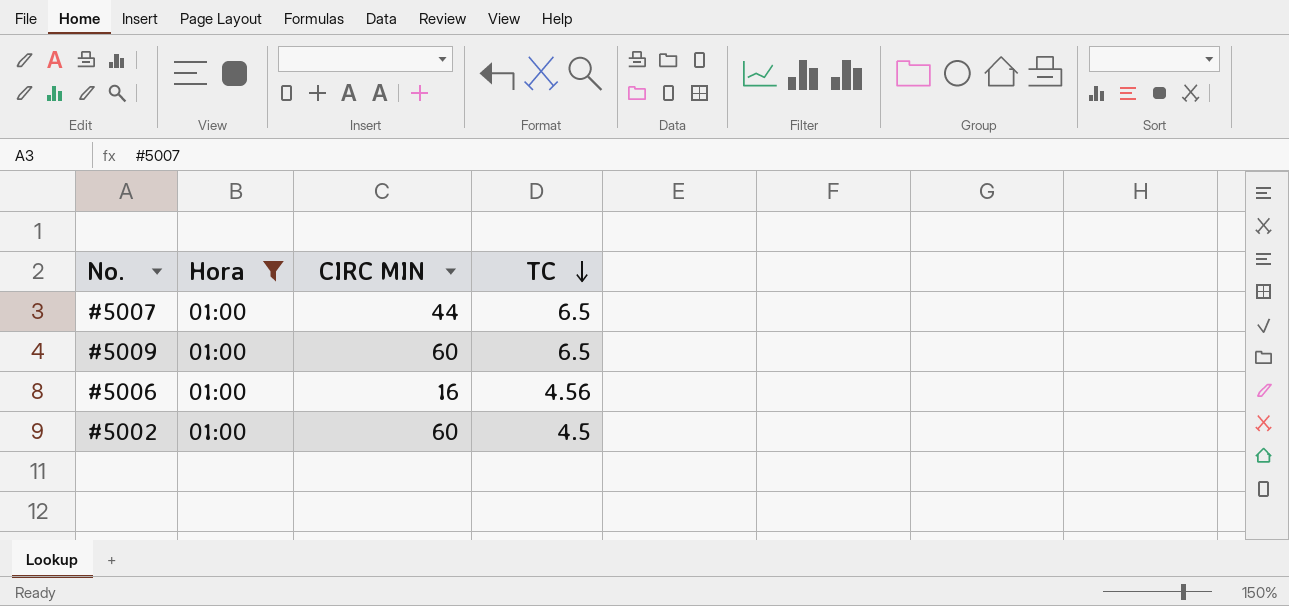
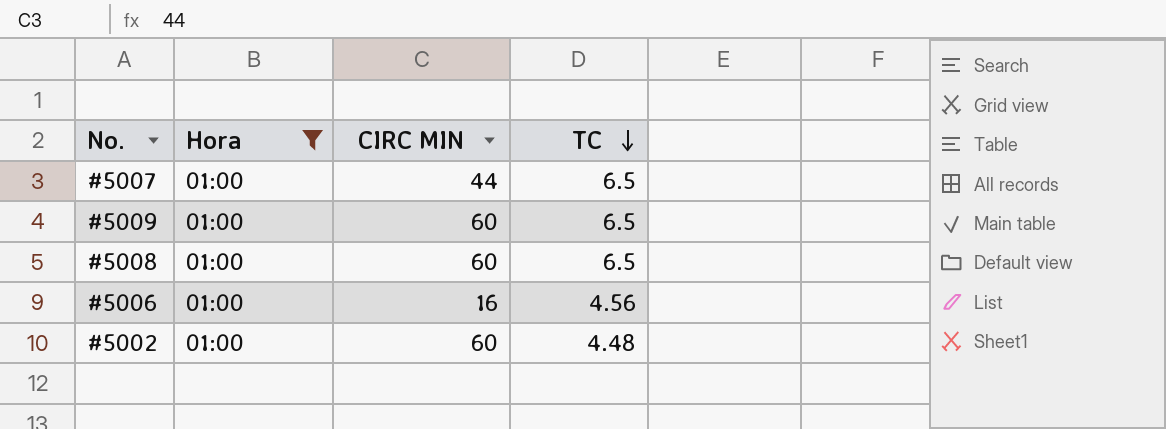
row #5008: none -> 01:00 | 60 | 6.5
#5002 | TC: 4.5 -> 4.48

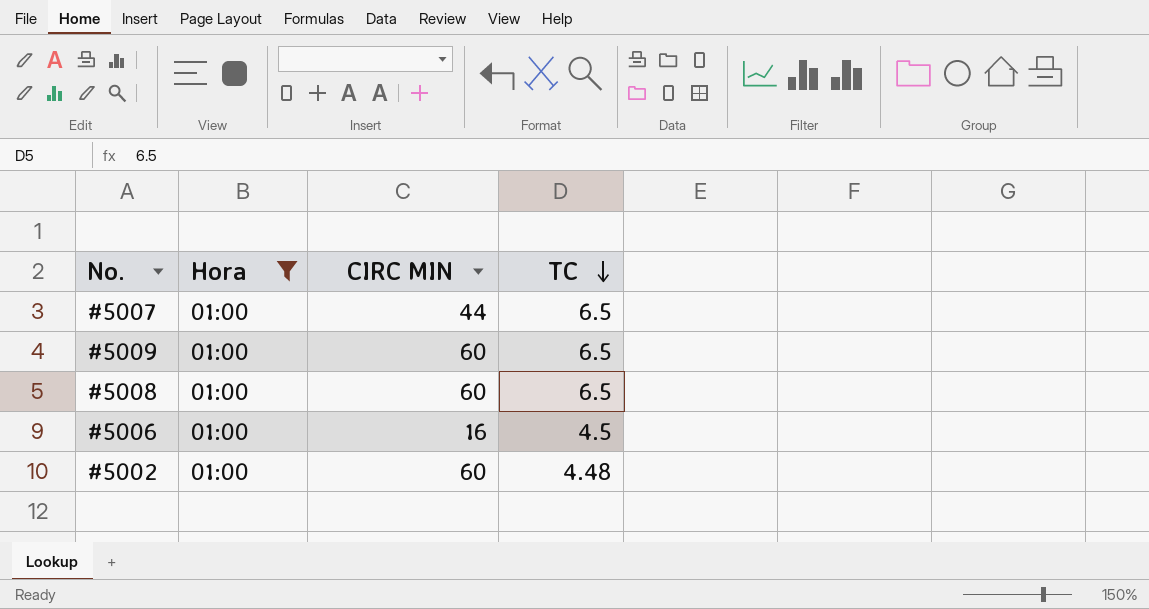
#5006 | TC: 4.56 -> 4.5

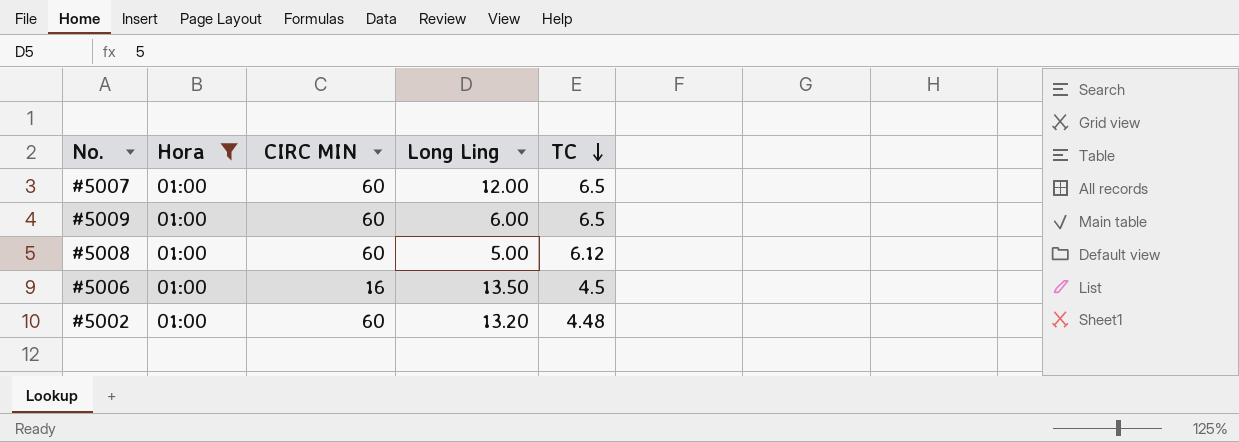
column Long Ling | position: none -> 4
#5007 | CIRC MIN: 44 -> 60
#5008 | TC: 6.5 -> 6.12

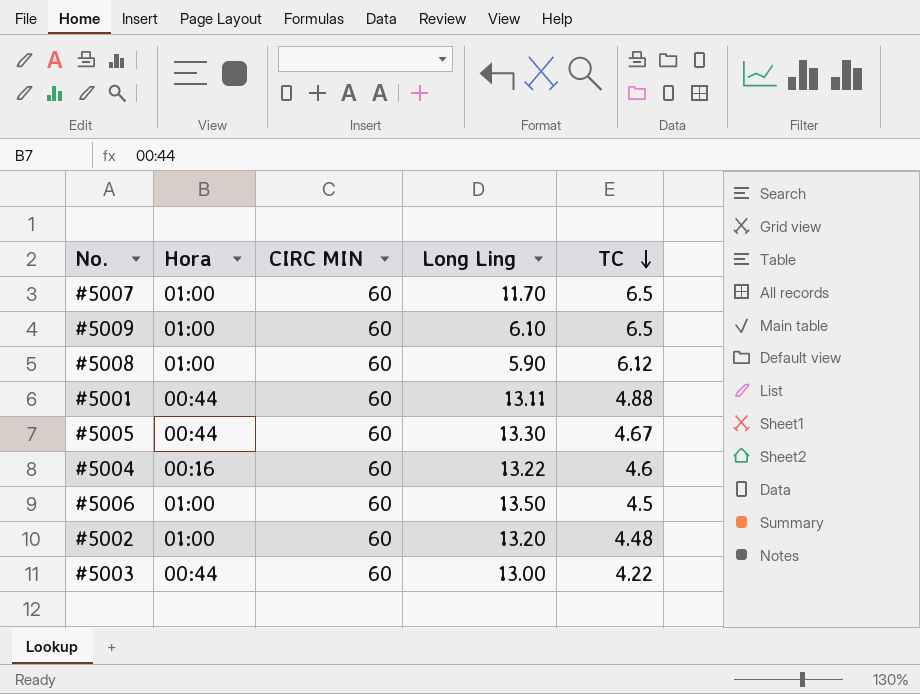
filter: Hora = 01:00 -> none
#5007 | Long Ling: 12.00 -> 11.70
#5009 | Long Ling: 6.00 -> 6.10
#5008 | Long Ling: 5.00 -> 5.90
#5006 | CIRC MIN: 16 -> 60

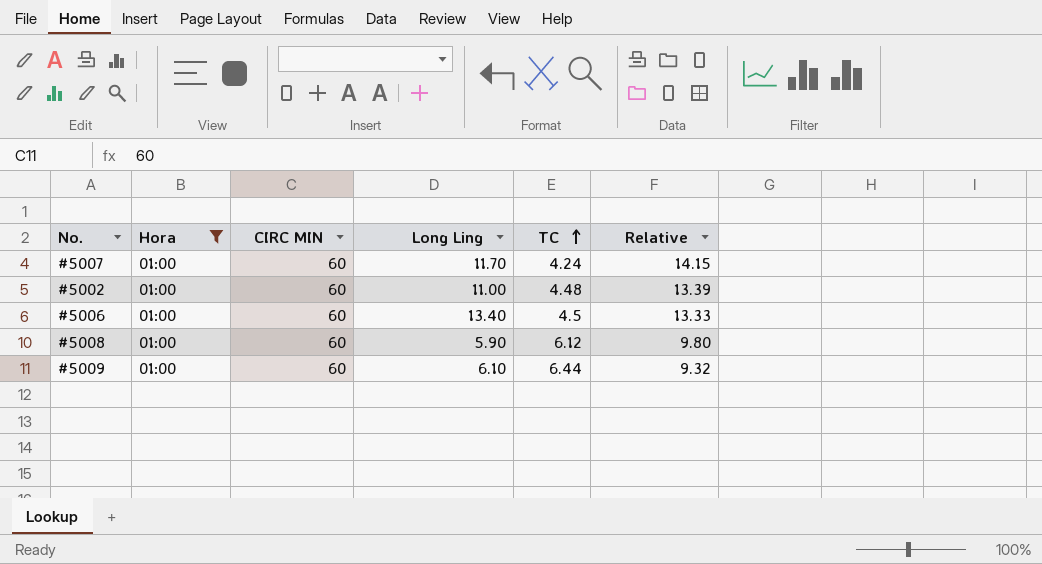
filter: none -> Hora = 01:00
row order: TC descending -> TC ascending
column Relative | formula: none -> [CIRC MIN] / [TC]
#5007 | TC: 6.5 -> 4.24
#5002 | Long Ling: 13.20 -> 11.00
#5006 | Long Ling: 13.50 -> 13.40
#5009 | TC: 6.5 -> 6.44

